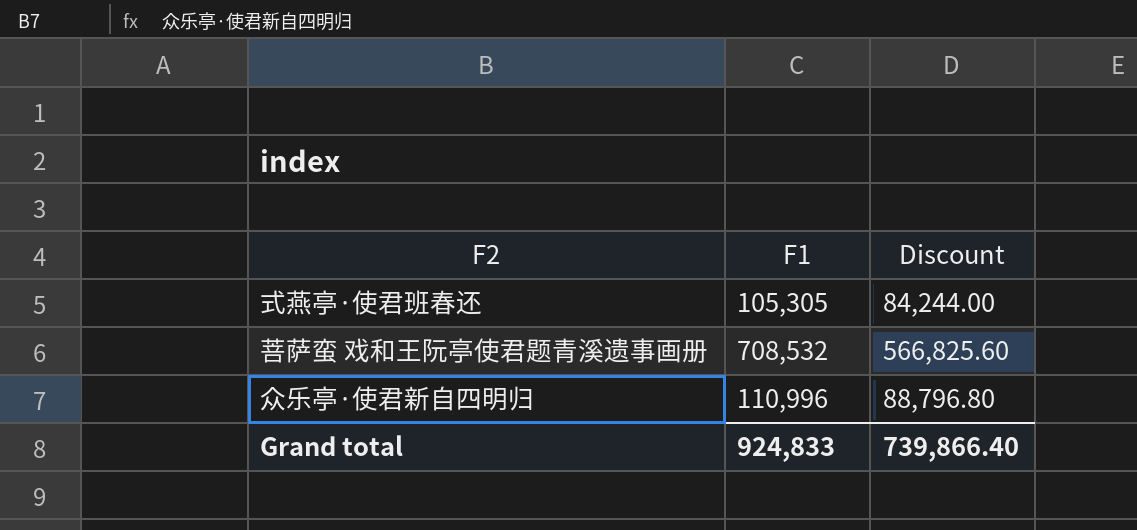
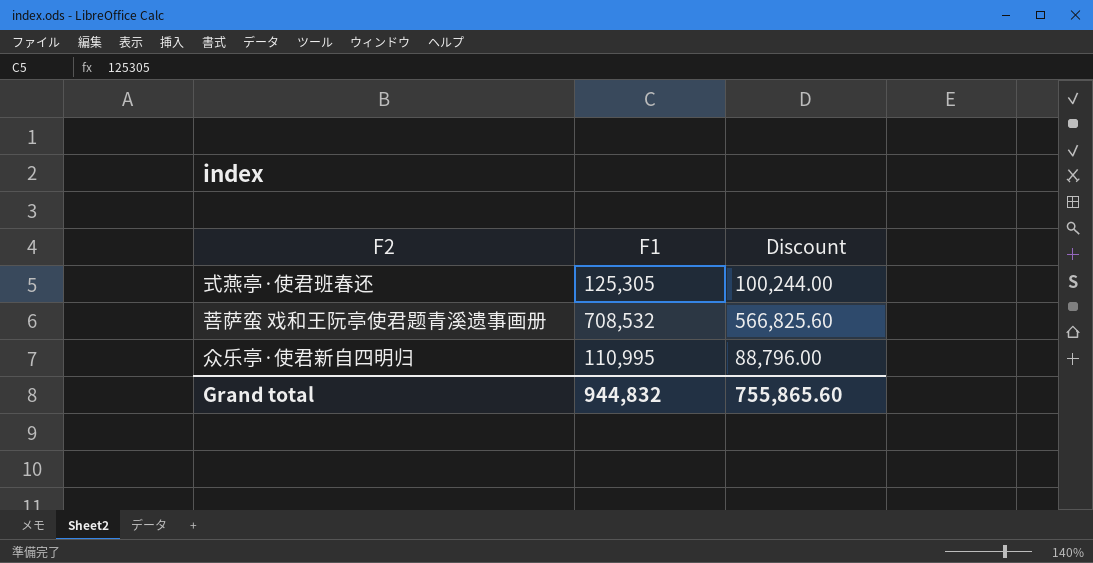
式燕亭·使君班春还 | F1: 105,305 -> 125,305
式燕亭·使君班春还 | Discount: 84,244.00 -> 100,244.00
众乐亭·使君新自四明归 | F1: 110,996 -> 110,995
众乐亭·使君新自四明归 | Discount: 88,796.80 -> 88,796.00
Grand total | F1: 924,833 -> 944,832
Grand total | Discount: 739,866.40 -> 755,865.60

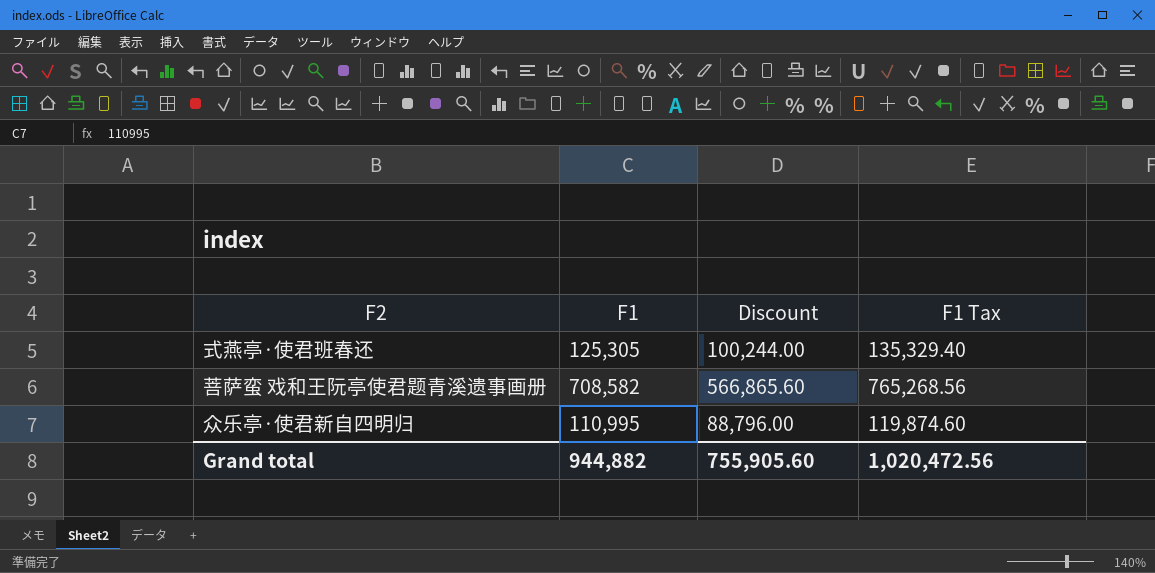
column F1 Tax | formula: none -> [F1] * 1.08
菩萨蛮 戏和王阮亭使君题青溪遗事画册 | F1: 708,532 -> 708,582
菩萨蛮 戏和王阮亭使君题青溪遗事画册 | Discount: 566,825.60 -> 566,865.60
Grand total | F1: 944,832 -> 944,882
Grand total | Discount: 755,865.60 -> 755,905.60

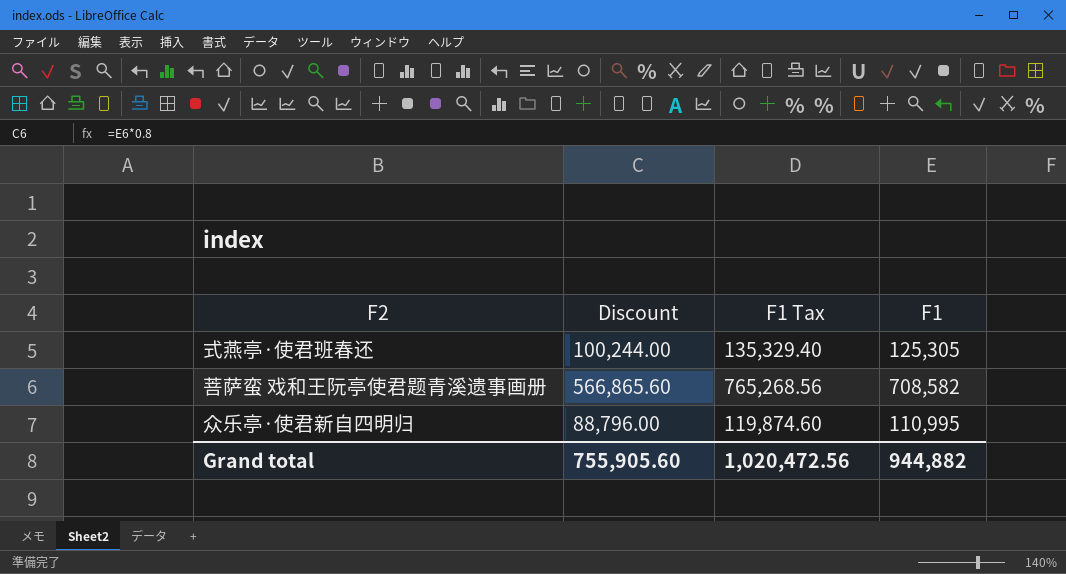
column F1 | position: 2 -> 4

